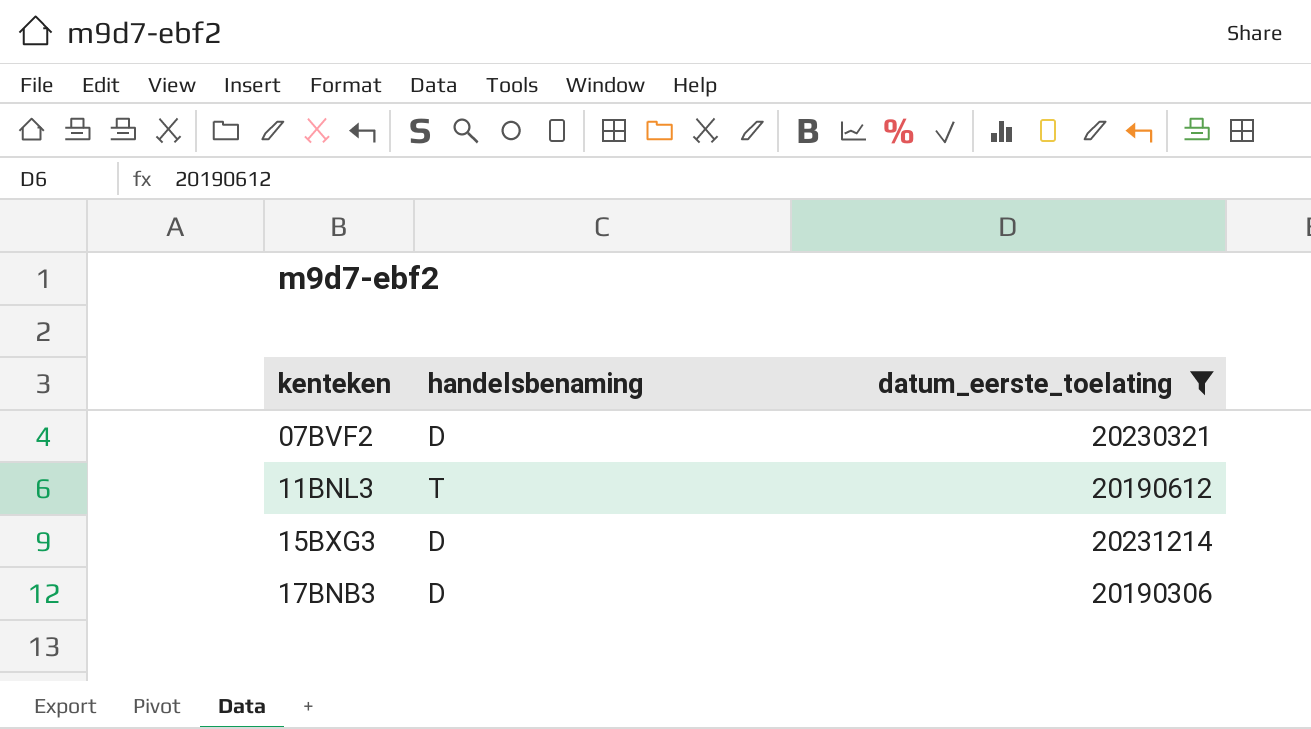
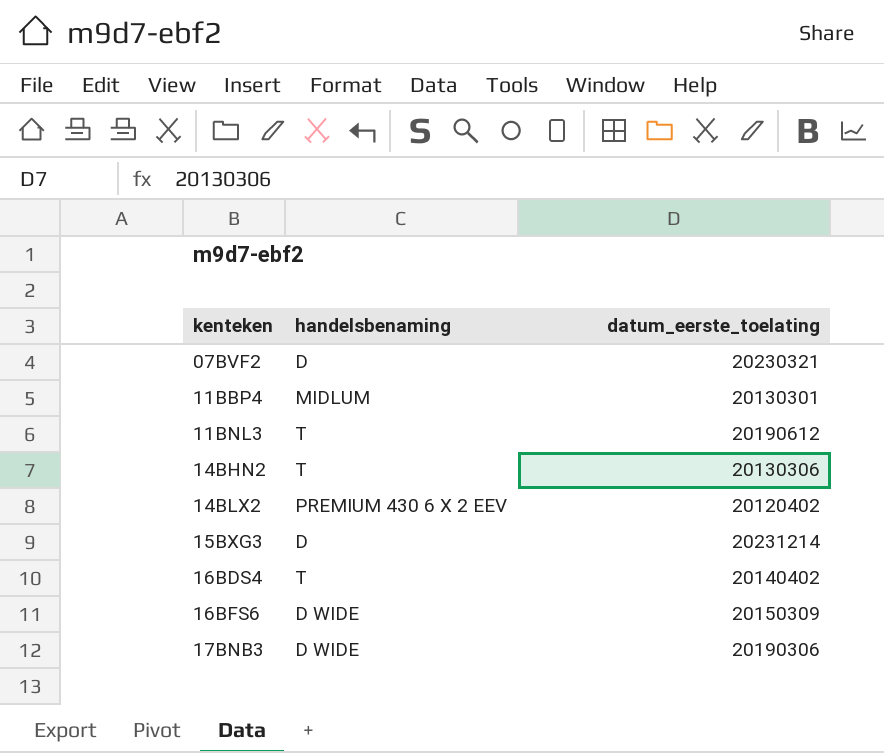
filter: datum_eerste_toelating >= 20190306 -> none
17BNB3 | handelsbenaming: D -> D WIDE

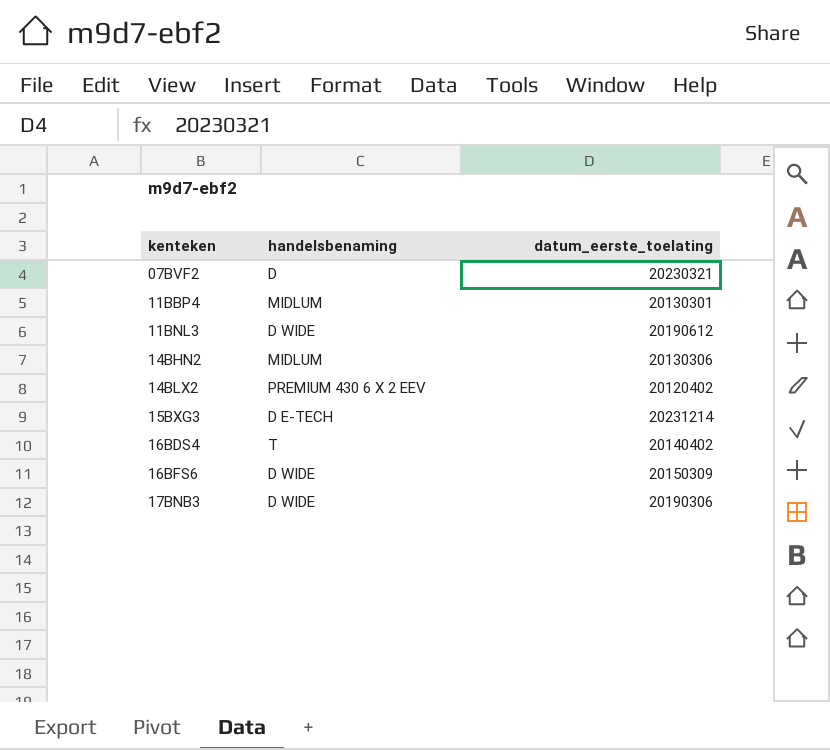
11BNL3 | handelsbenaming: T -> D WIDE
14BHN2 | handelsbenaming: T -> MIDLUM
15BXG3 | handelsbenaming: D -> D E-TECH

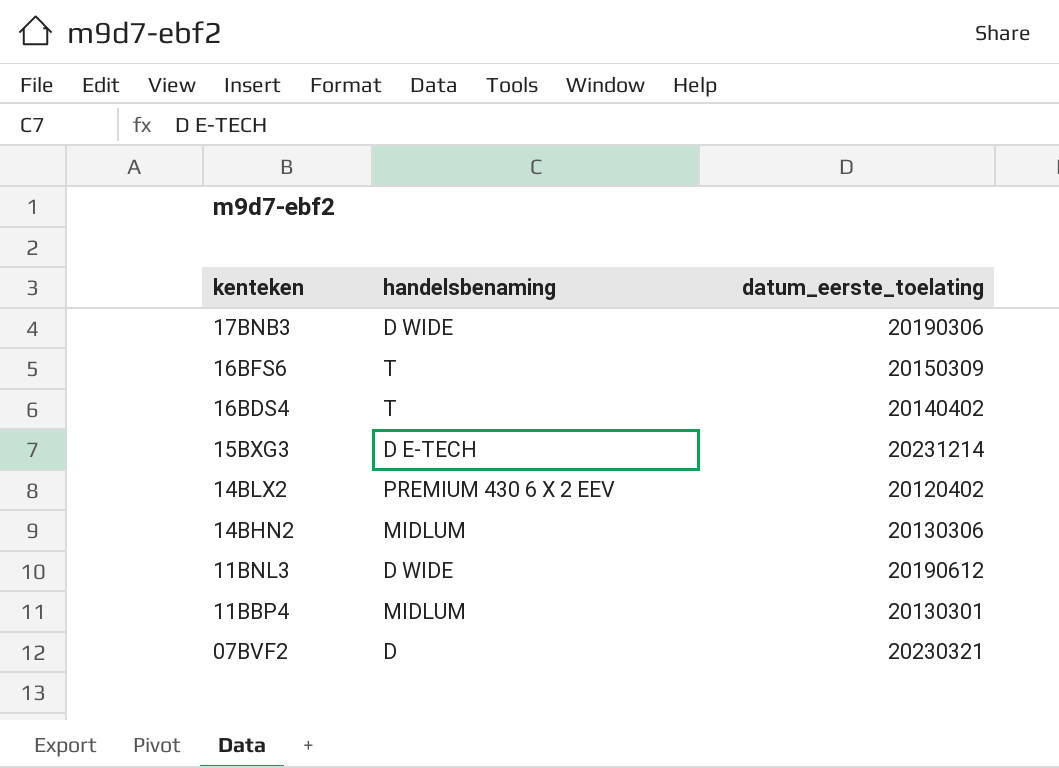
row order: kenteken ascending -> kenteken descending
16BFS6 | handelsbenaming: D WIDE -> T

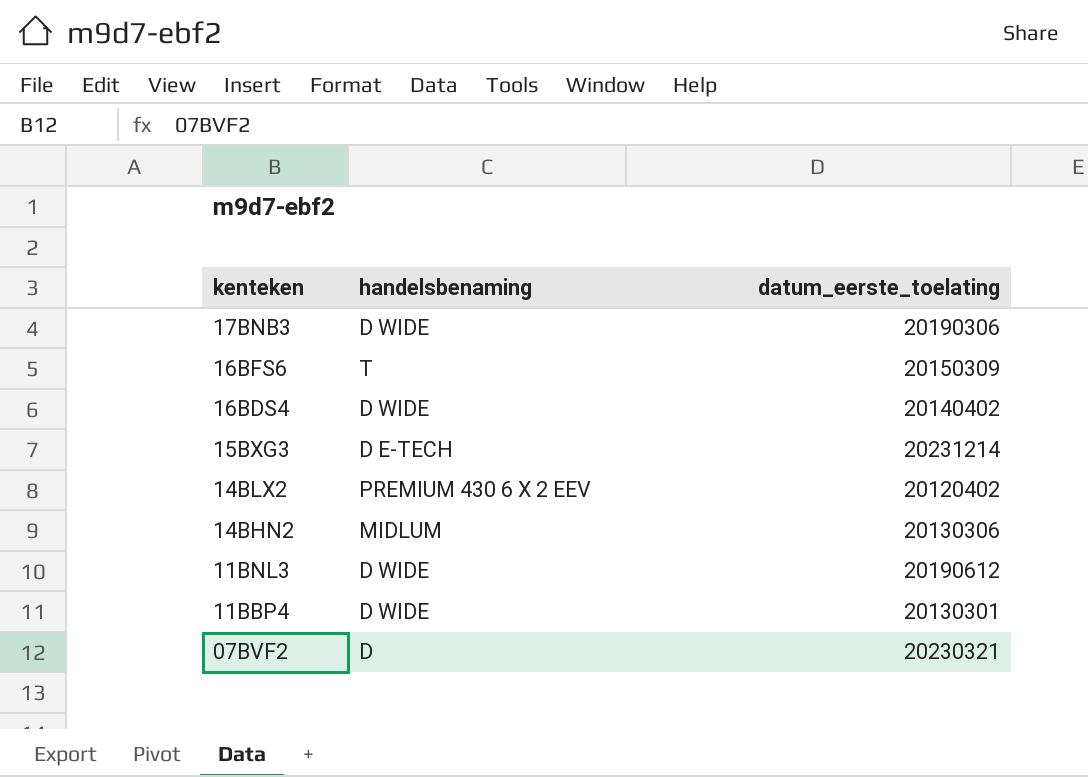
16BDS4 | handelsbenaming: T -> D WIDE
11BBP4 | handelsbenaming: MIDLUM -> D WIDE

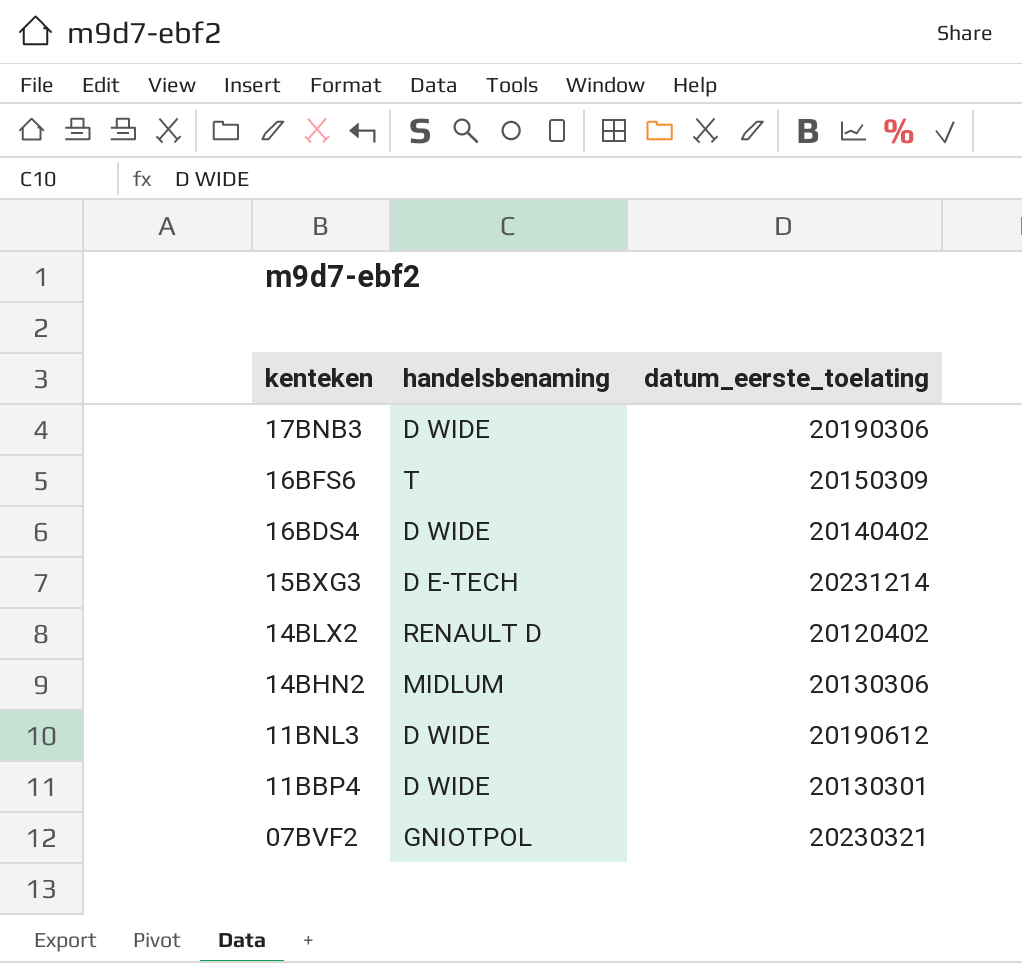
14BLX2 | handelsbenaming: PREMIUM 430 6 X 2 EEV -> RENAULT D
07BVF2 | handelsbenaming: D -> GNIOTPOL

